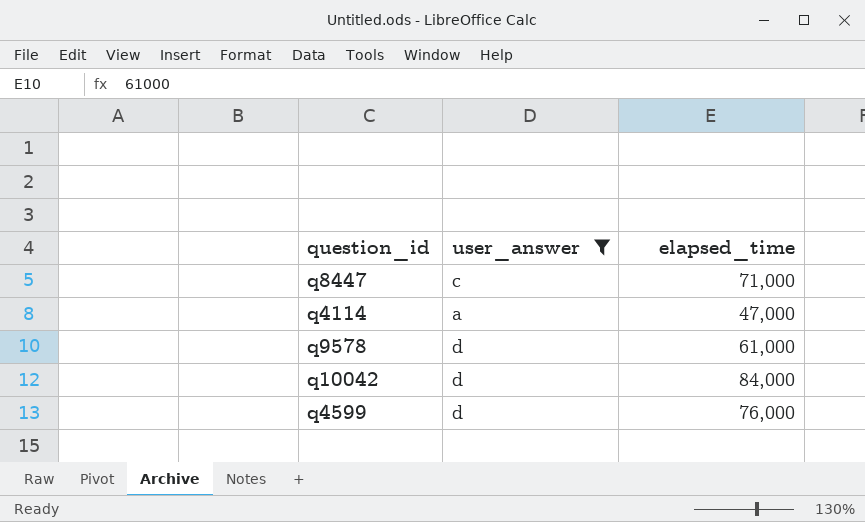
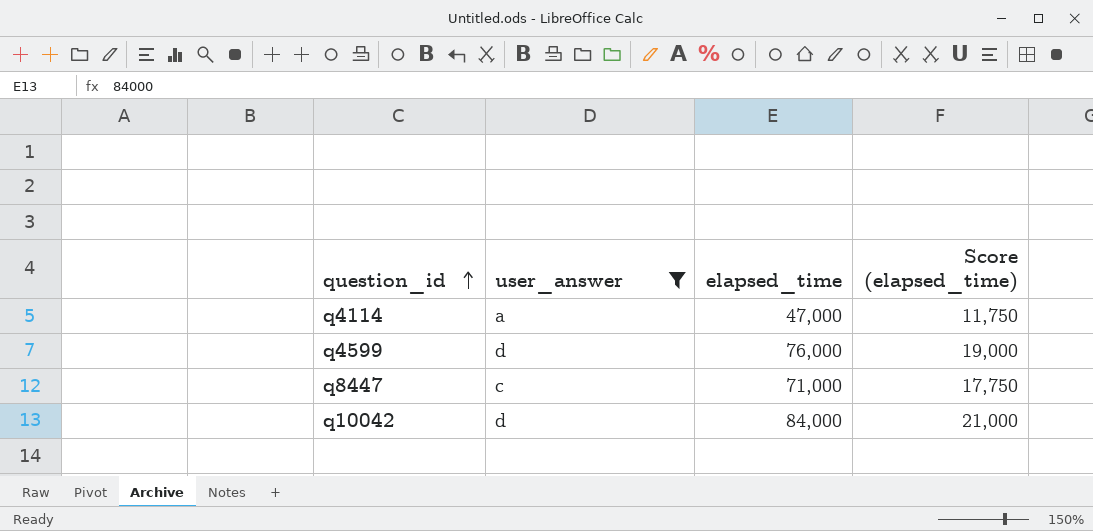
row order: none -> question_id ascending
column Score (elapsed_time) | formula: none -> [elapsed_time] * 0.25
row q9578: d | 61,000 -> none

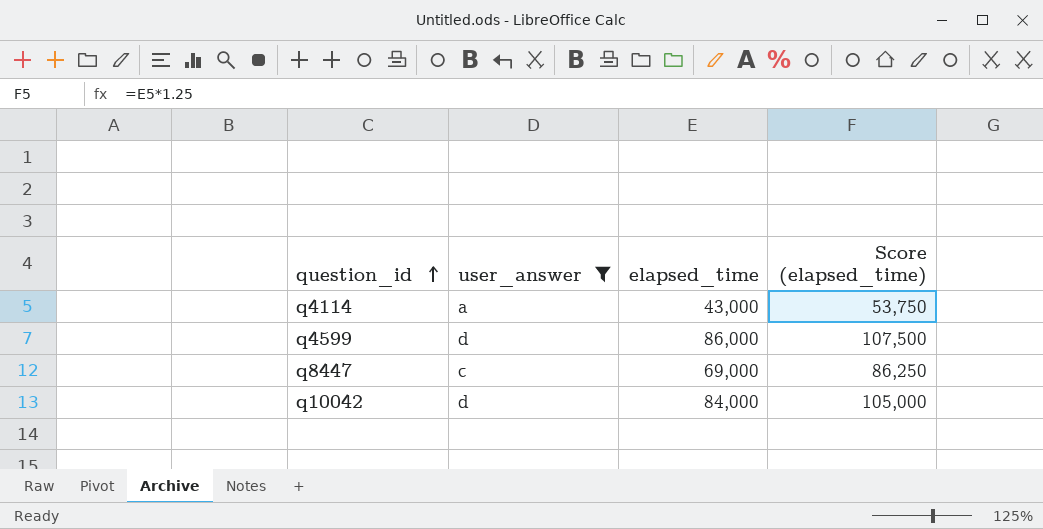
column Score (elapsed_time) | formula: [elapsed_time] * 0.25 -> [elapsed_time] * 1.25
q4114 | elapsed_time: 47,000 -> 43,000
q4599 | elapsed_time: 76,000 -> 86,000
q8447 | elapsed_time: 71,000 -> 69,000

